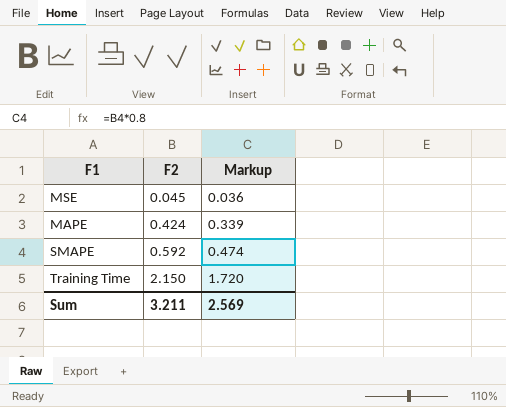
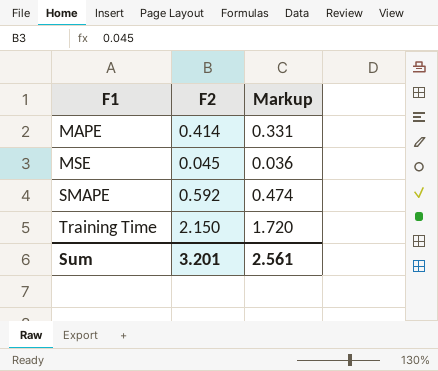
row order: F2 ascending -> F1 ascending
MAPE | F2: 0.424 -> 0.414
MAPE | Markup: 0.339 -> 0.331
Sum | F2: 3.211 -> 3.201
Sum | Markup: 2.569 -> 2.561

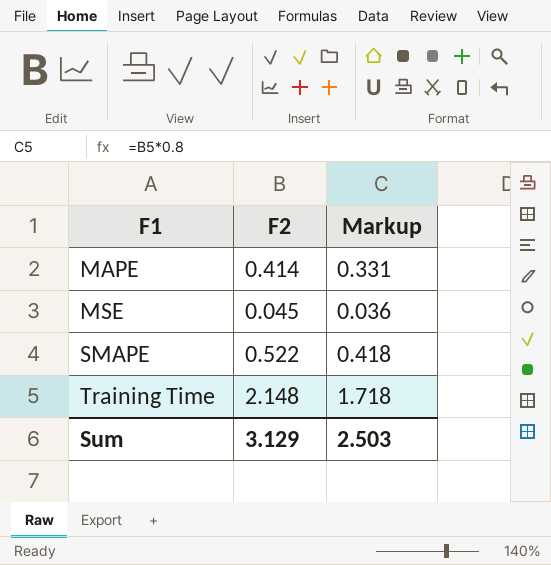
SMAPE | F2: 0.592 -> 0.522
SMAPE | Markup: 0.474 -> 0.418
Training Time | F2: 2.150 -> 2.148
Training Time | Markup: 1.720 -> 1.718
Sum | F2: 3.201 -> 3.129
Sum | Markup: 2.561 -> 2.503

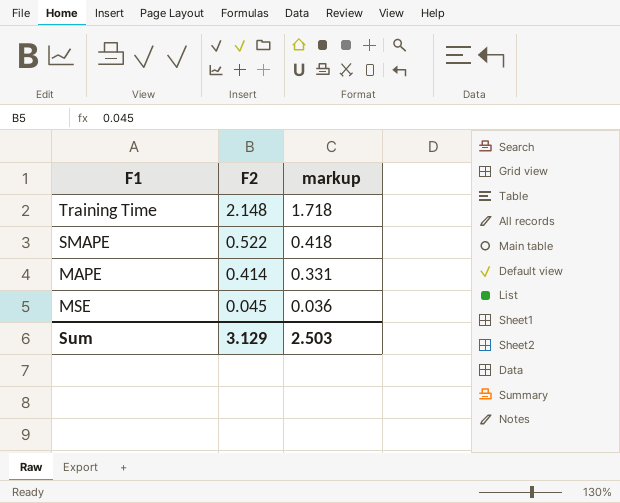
row order: F1 ascending -> F2 descending
column name: Markup -> markup

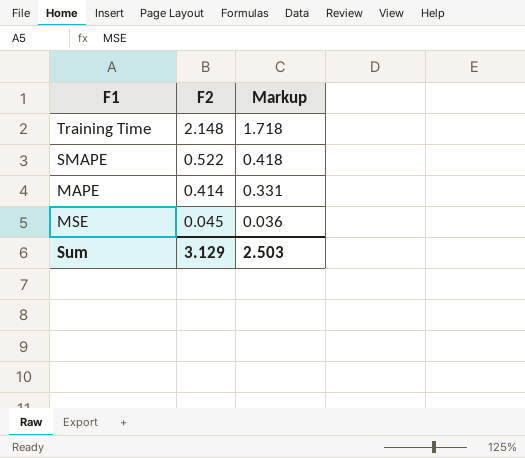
column name: markup -> Markup

